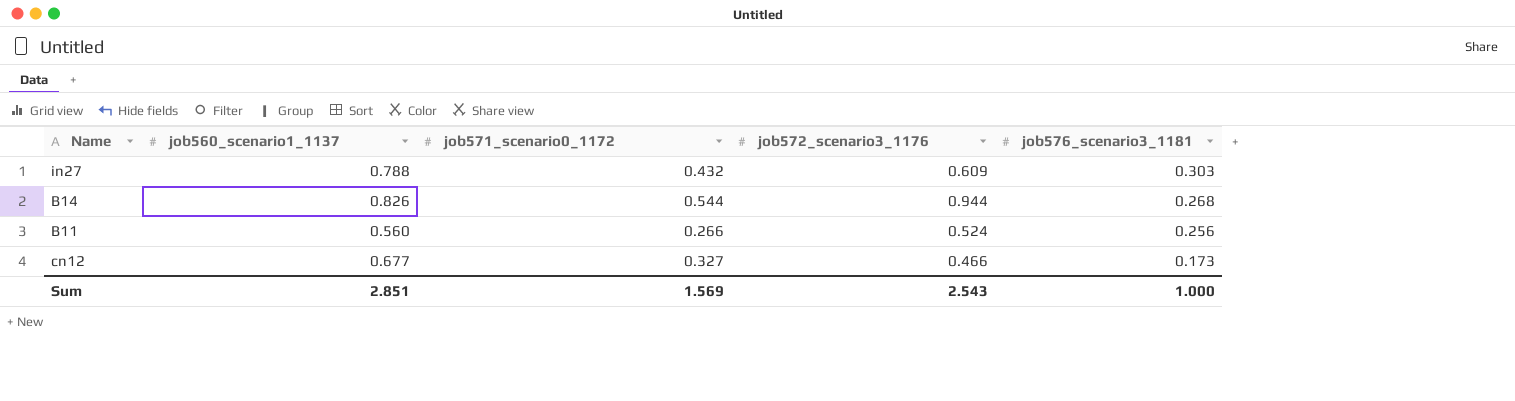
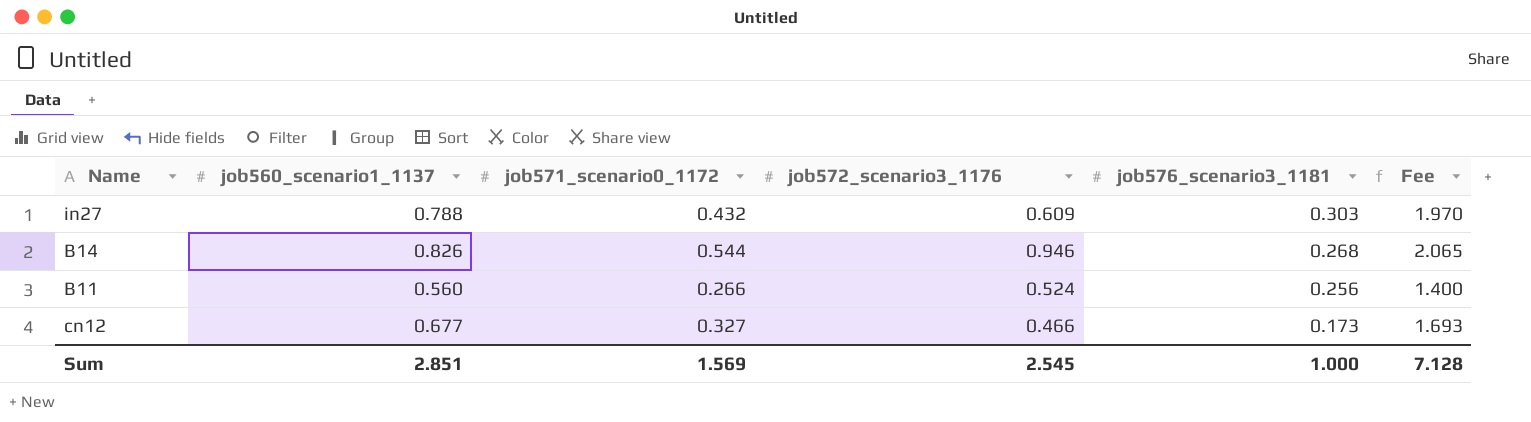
column Fee | formula: none -> [job560_scenario1_1137] * 2.5
B14 | job572_scenario3_1176: 0.944 -> 0.946
Sum | job572_scenario3_1176: 2.543 -> 2.545

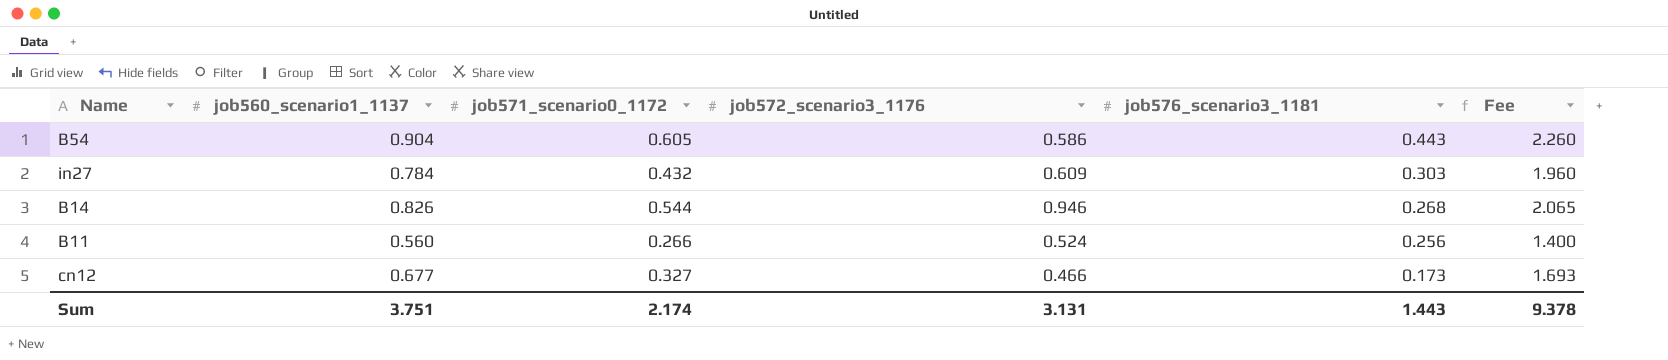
row B54: none -> 0.904 | 0.605 | 0.586 | 0.443 | 2.260
in27 | job560_scenario1_1137: 0.788 -> 0.784
in27 | Fee: 1.970 -> 1.960
Sum | job560_scenario1_1137: 2.851 -> 3.751
Sum | job571_scenario0_1172: 1.569 -> 2.174
Sum | job572_scenario3_1176: 2.545 -> 3.131
Sum | job576_scenario3_1181: 1.000 -> 1.443
Sum | Fee: 7.128 -> 9.378

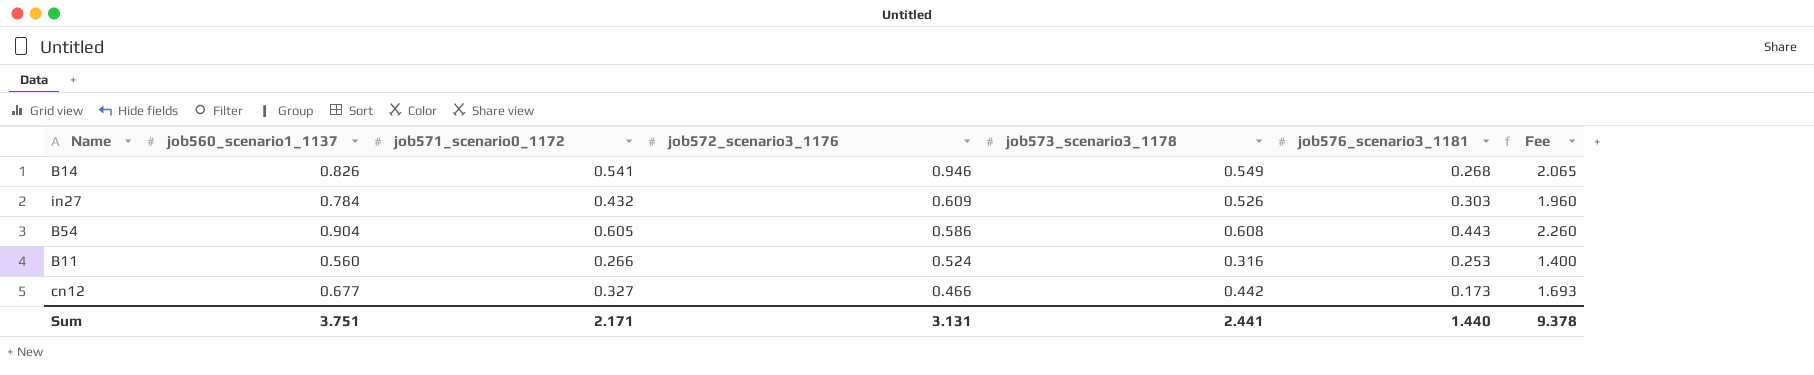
row order: job576_scenario3_1181 descending -> job572_scenario3_1176 descending
column job573_scenario3_1178 | position: none -> 5
B14 | job571_scenario0_1172: 0.544 -> 0.541
B11 | job576_scenario3_1181: 0.256 -> 0.253
Sum | job571_scenario0_1172: 2.174 -> 2.171
Sum | job576_scenario3_1181: 1.443 -> 1.440

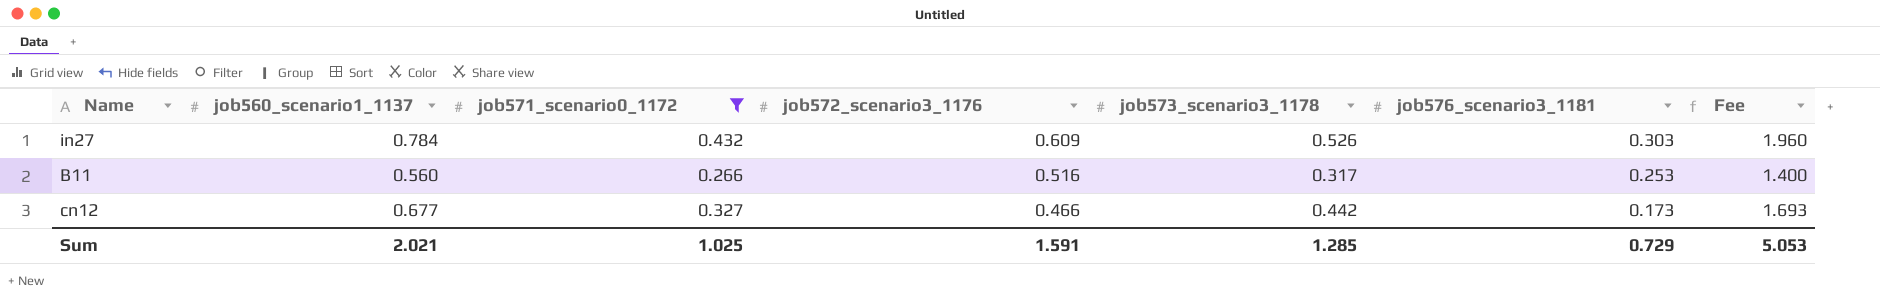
filter: none -> job571_scenario0_1172 <= 0.432
B11 | job572_scenario3_1176: 0.524 -> 0.516
B11 | job573_scenario3_1178: 0.316 -> 0.317
Sum | job560_scenario1_1137: 3.751 -> 2.021
Sum | job571_scenario0_1172: 2.171 -> 1.025
Sum | job572_scenario3_1176: 3.131 -> 1.591
Sum | job573_scenario3_1178: 2.441 -> 1.285
Sum | job576_scenario3_1181: 1.440 -> 0.729
Sum | Fee: 9.378 -> 5.053

